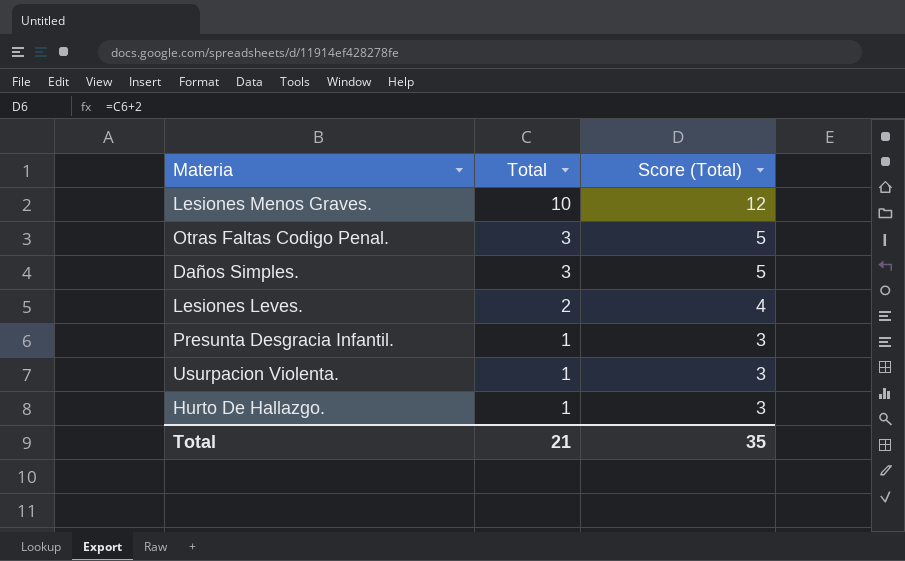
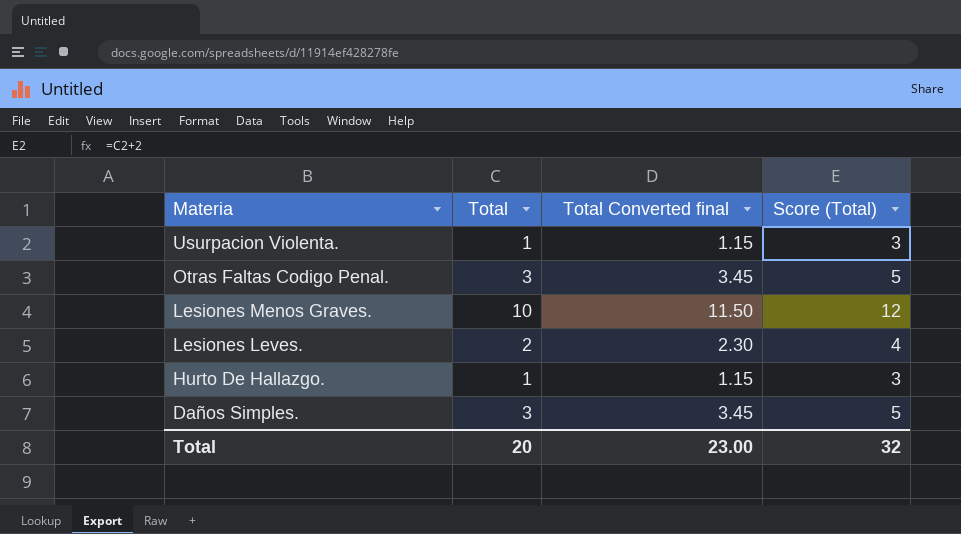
row order: Total descending -> Materia descending
column Total Converted final | formula: none -> [Total] * 1.15
row Presunta Desgracia Infantil.: 1 | 3 -> none
Total | Total: 21 -> 20
Total | Score (Total): 35 -> 32

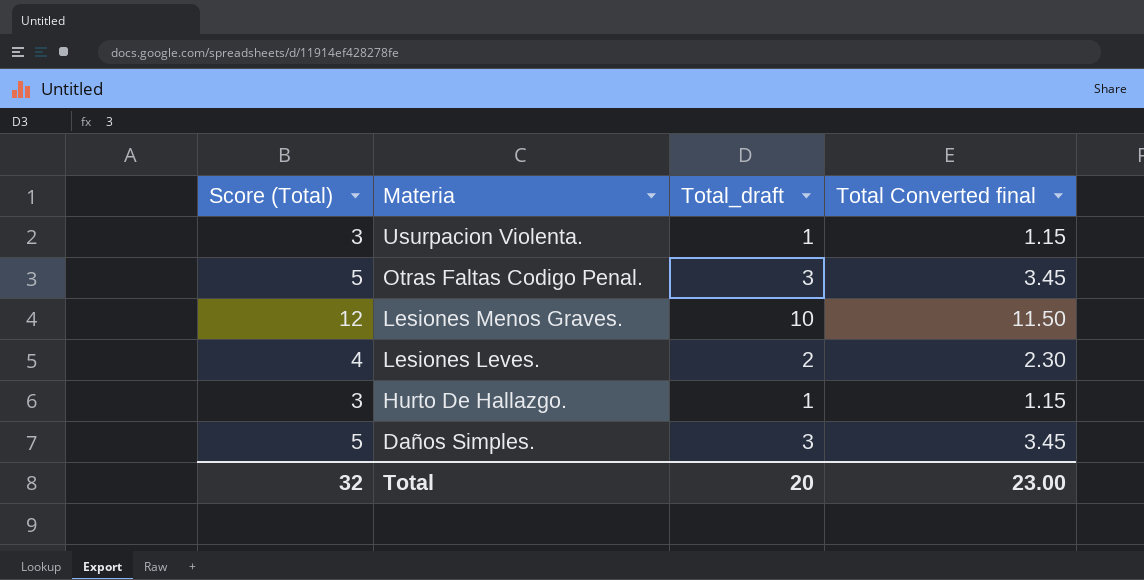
column Score (Total) | position: 4 -> 1
column name: Total -> Total_draft

